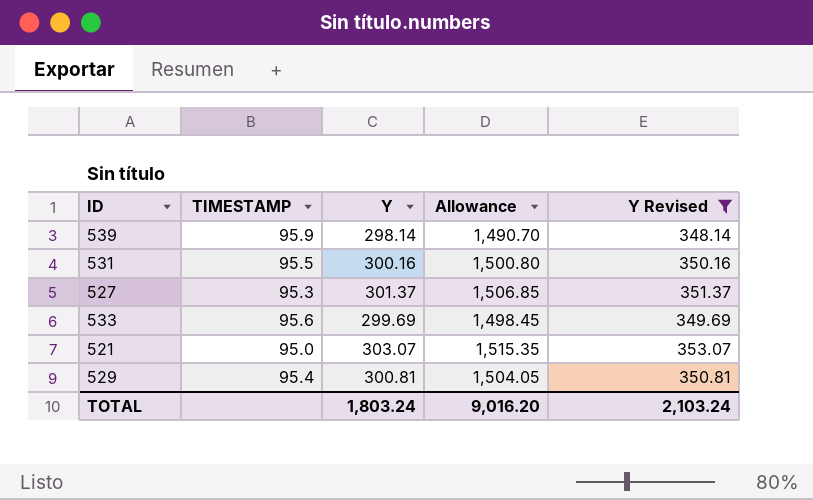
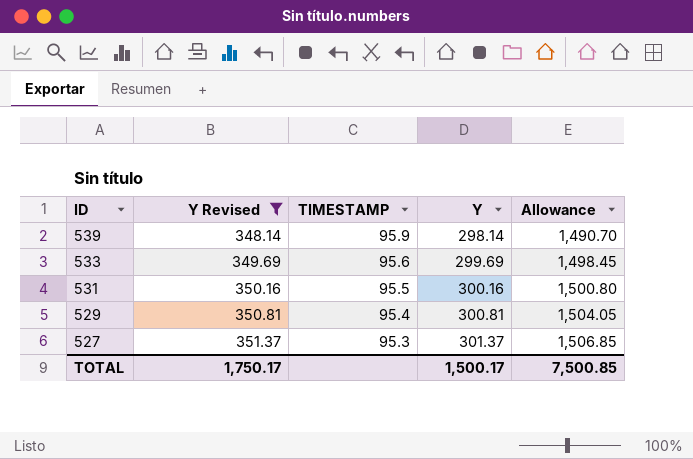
row order: none -> ID descending
column Y Revised | position: 5 -> 2
row 521: 95.0 | 303.07 | 1,515.35 | 353.07 -> none
TOTAL | Y Revised: 2,103.24 -> 1,750.17
TOTAL | Y: 1,803.24 -> 1,500.17
TOTAL | Allowance: 9,016.20 -> 7,500.85

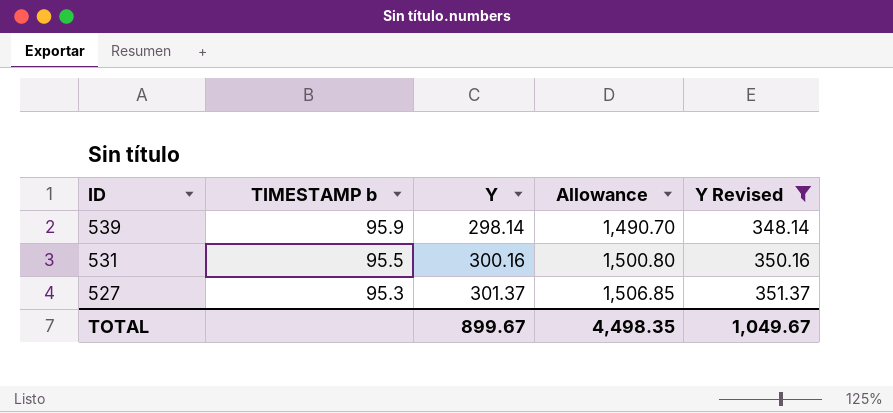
column name: TIMESTAMP -> TIMESTAMP b
column Y Revised | position: 2 -> 5
row 533: 349.69 | 95.6 | 299.69 | 1,498.45 -> none
row 529: 350.81 | 95.4 | 300.81 | 1,504.05 -> none
TOTAL | Y: 1,500.17 -> 899.67
TOTAL | Allowance: 7,500.85 -> 4,498.35
TOTAL | Y Revised: 1,750.17 -> 1,049.67

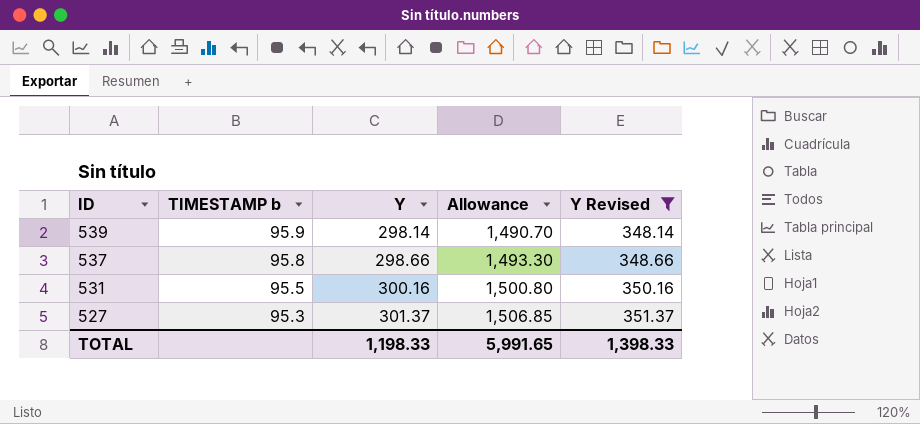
row 537: none -> 95.8 | 298.66 | 1,493.30 | 348.66
TOTAL | Y: 899.67 -> 1,198.33
TOTAL | Allowance: 4,498.35 -> 5,991.65
TOTAL | Y Revised: 1,049.67 -> 1,398.33

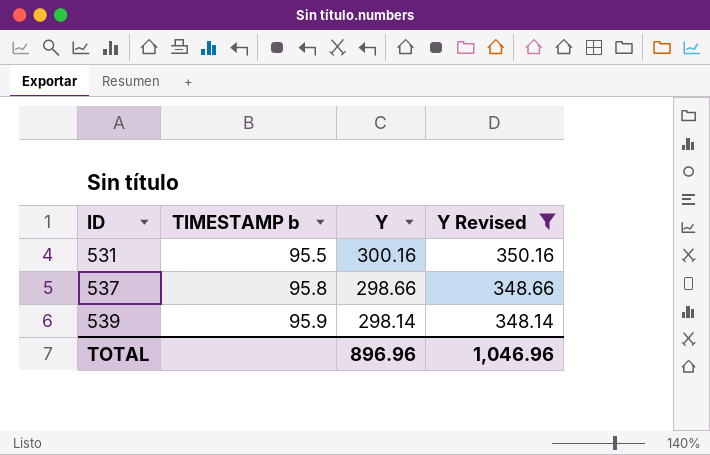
row order: ID descending -> ID ascending
column Allowance | formula: [Y] * 5 -> none
row 527: 95.3 | 301.37 | 1,506.85 | 351.37 -> none
TOTAL | Y: 1,198.33 -> 896.96
TOTAL | Y Revised: 1,398.33 -> 1,046.96

